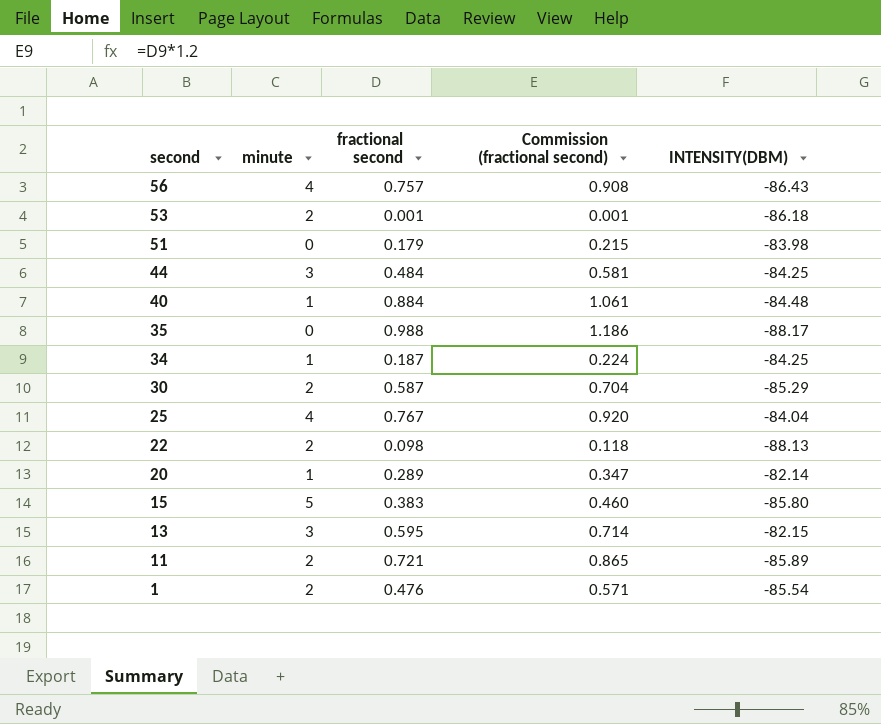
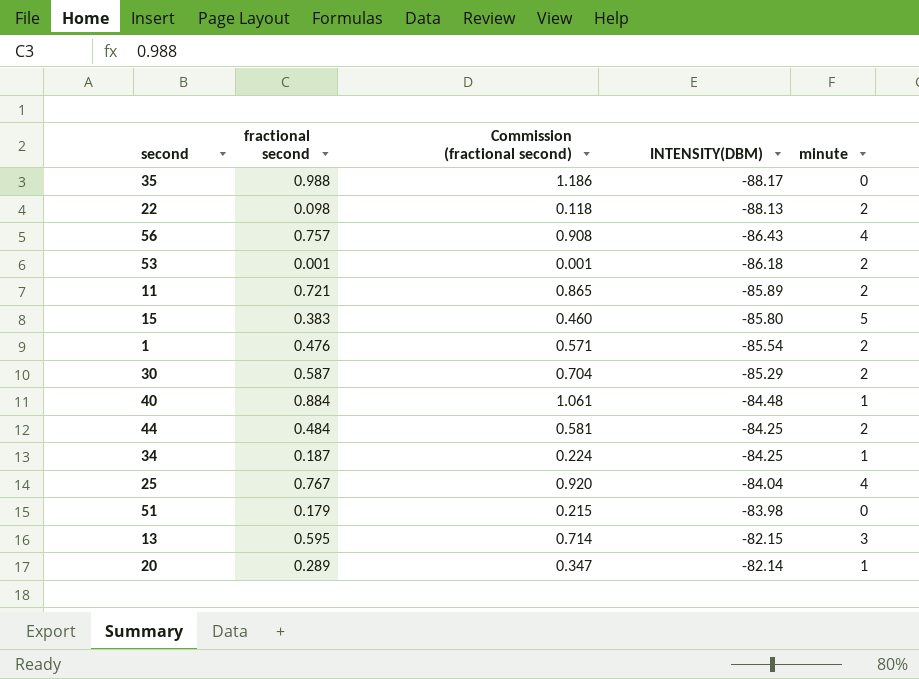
row order: second descending -> INTENSITY(DBM) ascending
column minute | position: 2 -> 5
44 | minute: 3 -> 2

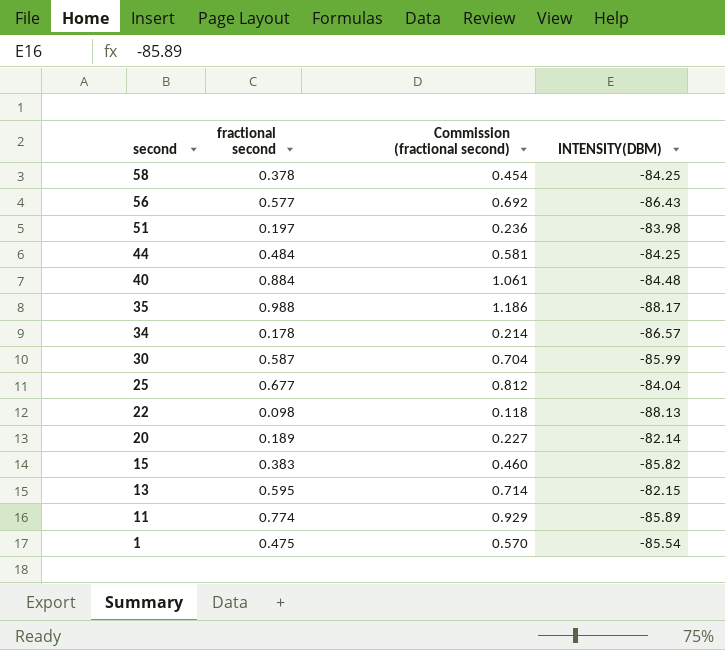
row order: INTENSITY(DBM) ascending -> second descending
column minute | position: 5 -> none
row 53: 0.001 | 0.001 | -86.18 | 2 -> none
row 58: none -> 0.378 | 0.454 | -84.25
56 | fractional second: 0.757 -> 0.577
56 | Commission (fractional second): 0.908 -> 0.692
51 | fractional second: 0.179 -> 0.197
51 | Commission (fractional second): 0.215 -> 0.236
34 | fractional second: 0.187 -> 0.178
34 | Commission (fractional second): 0.224 -> 0.214
34 | INTENSITY(DBM): -84.25 -> -86.57
30 | INTENSITY(DBM): -85.29 -> -85.99
25 | fractional second: 0.767 -> 0.677
25 | Commission (fractional second): 0.920 -> 0.812
20 | fractional second: 0.289 -> 0.189
20 | Commission (fractional second): 0.347 -> 0.227
15 | INTENSITY(DBM): -85.80 -> -85.82
11 | fractional second: 0.721 -> 0.774
11 | Commission (fractional second): 0.865 -> 0.929
1 | fractional second: 0.476 -> 0.475
1 | Commission (fractional second): 0.571 -> 0.570

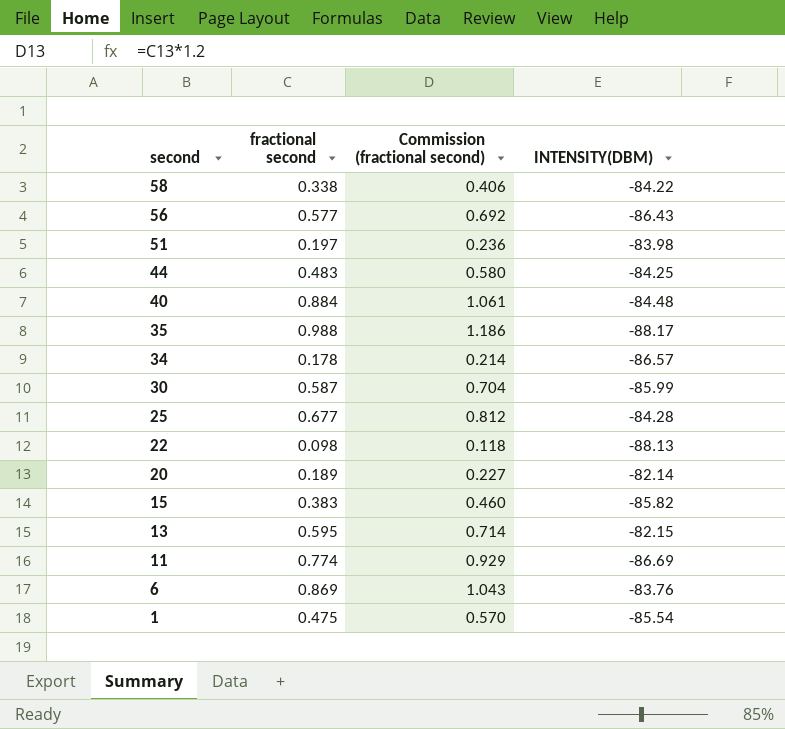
58 | fractional second: 0.378 -> 0.338
58 | Commission (fractional second): 0.454 -> 0.406
58 | INTENSITY(DBM): -84.25 -> -84.22
44 | fractional second: 0.484 -> 0.483
44 | Commission (fractional second): 0.581 -> 0.580
25 | INTENSITY(DBM): -84.04 -> -84.28
11 | INTENSITY(DBM): -85.89 -> -86.69
row 6: none -> 0.869 | 1.043 | -83.76

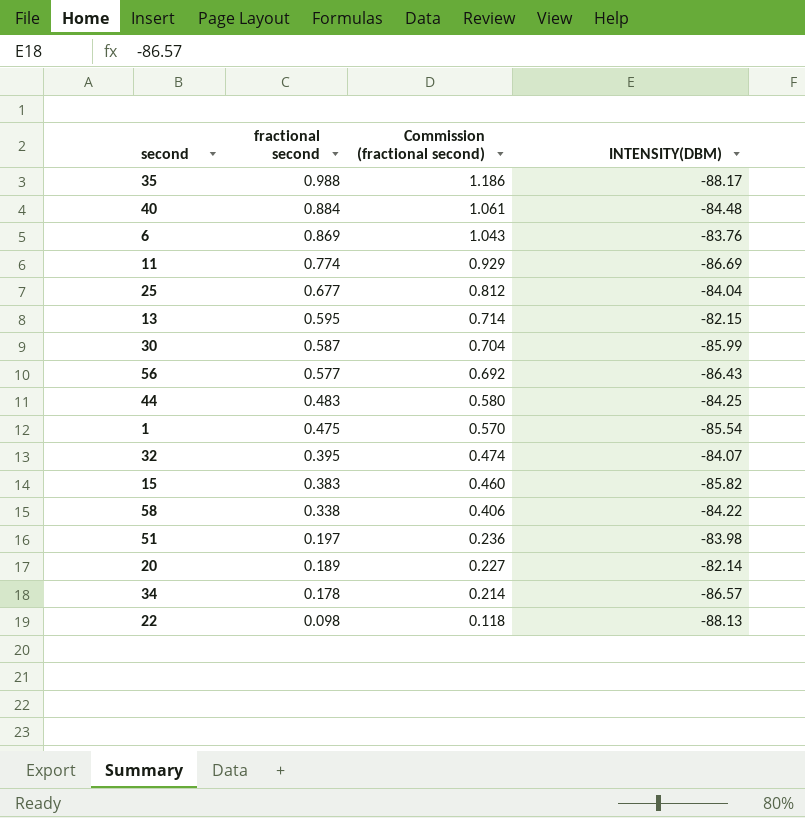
row order: second descending -> fractional second descending
25 | INTENSITY(DBM): -84.28 -> -84.04
row 32: none -> 0.395 | 0.474 | -84.07

